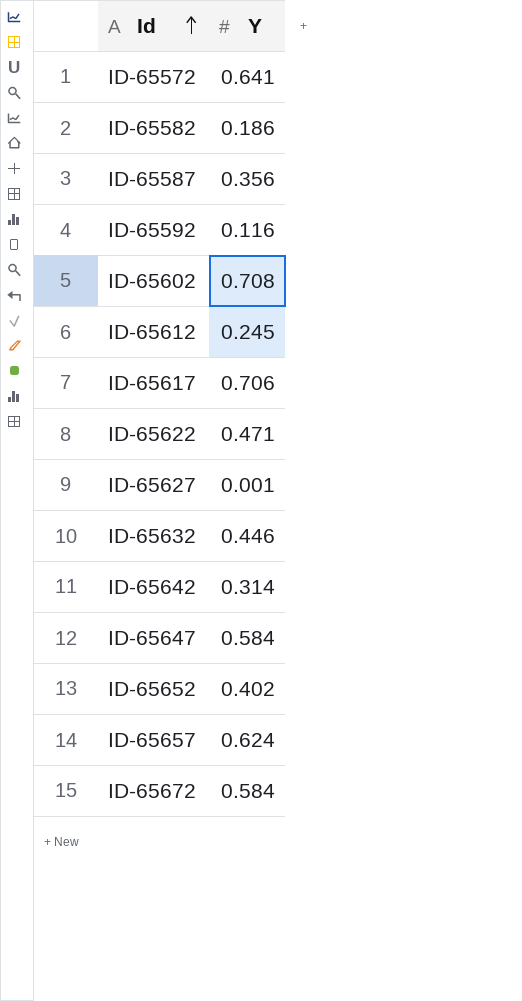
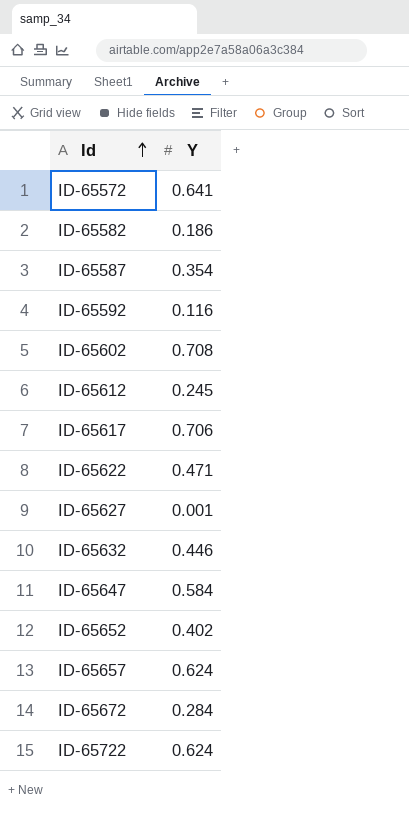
row ID-65642: 0.314 -> none
ID-65587 | Y: 0.356 -> 0.354
ID-65672 | Y: 0.584 -> 0.284
row ID-65722: none -> 0.624

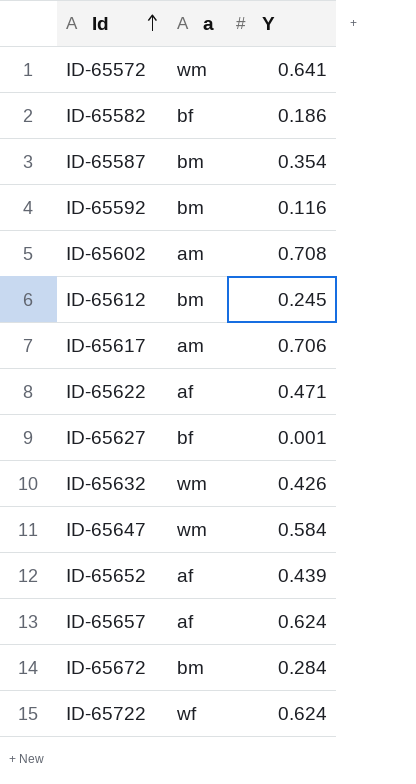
column a | position: none -> 2
ID-65632 | Y: 0.446 -> 0.426
ID-65652 | Y: 0.402 -> 0.439

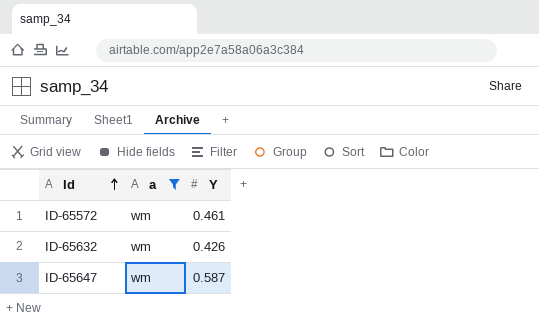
filter: none -> a = wm
ID-65572 | Y: 0.641 -> 0.461
ID-65647 | Y: 0.584 -> 0.587

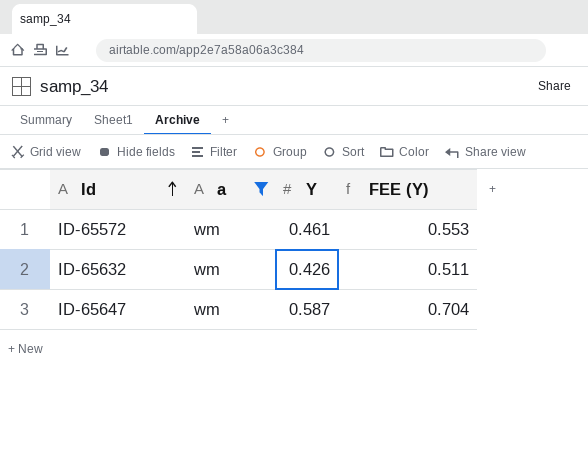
column FEE (Y) | formula: none -> [Y] * 1.2

